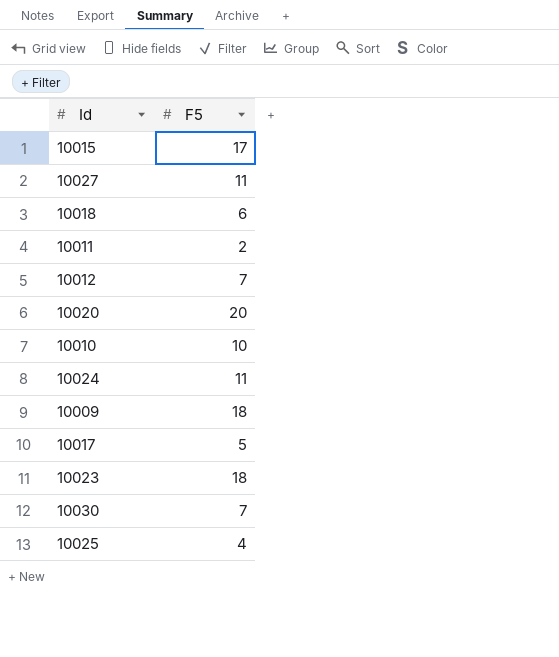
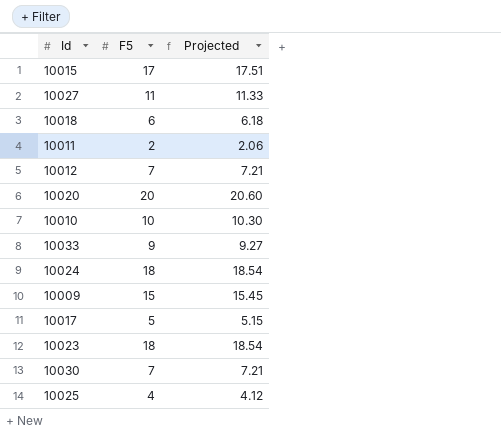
column Projected | formula: none -> [F5] * 1.03
row 10033: none -> 9 | 9.27
10024 | F5: 11 -> 18
10009 | F5: 18 -> 15

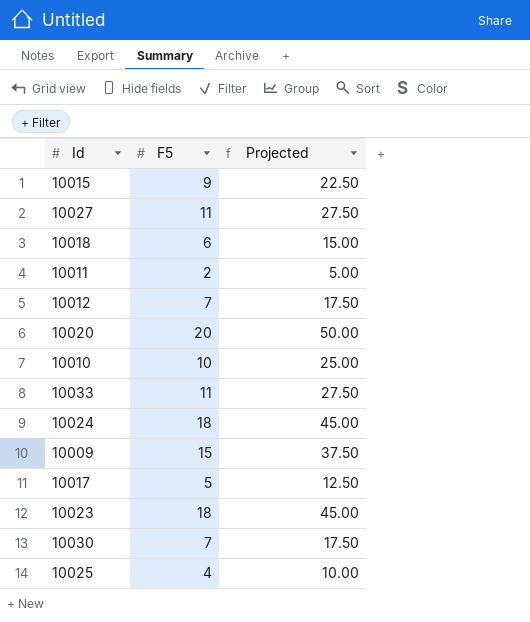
column Projected | formula: [F5] * 1.03 -> [F5] * 2.5
10015 | F5: 17 -> 9
10033 | F5: 9 -> 11

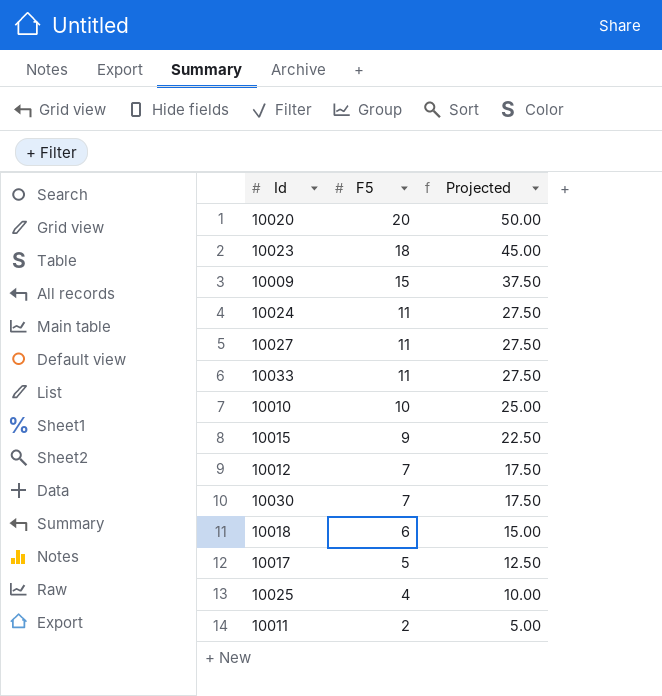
row order: none -> F5 descending
10024 | F5: 18 -> 11
10024 | Projected: 45.00 -> 27.50

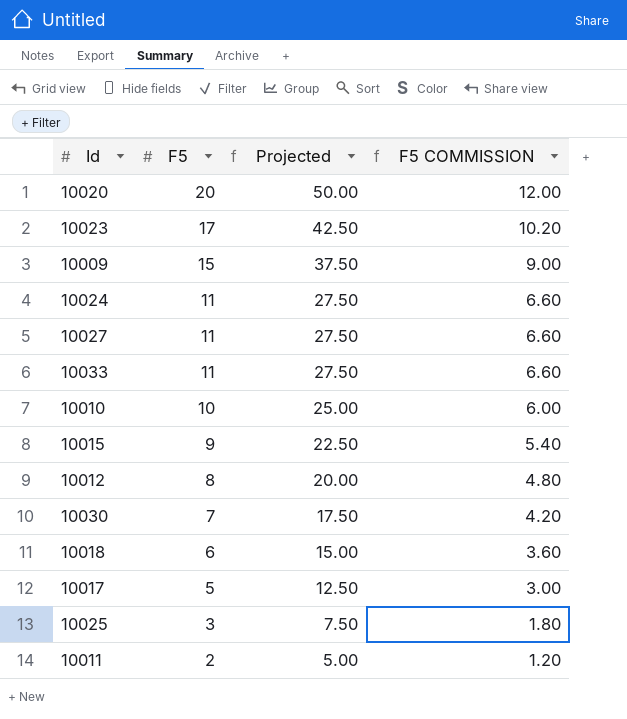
column F5 COMMISSION | formula: none -> [F5] * 0.6
10023 | F5: 18 -> 17
10023 | Projected: 45.00 -> 42.50
10012 | F5: 7 -> 8
10012 | Projected: 17.50 -> 20.00
10025 | F5: 4 -> 3
10025 | Projected: 10.00 -> 7.50

